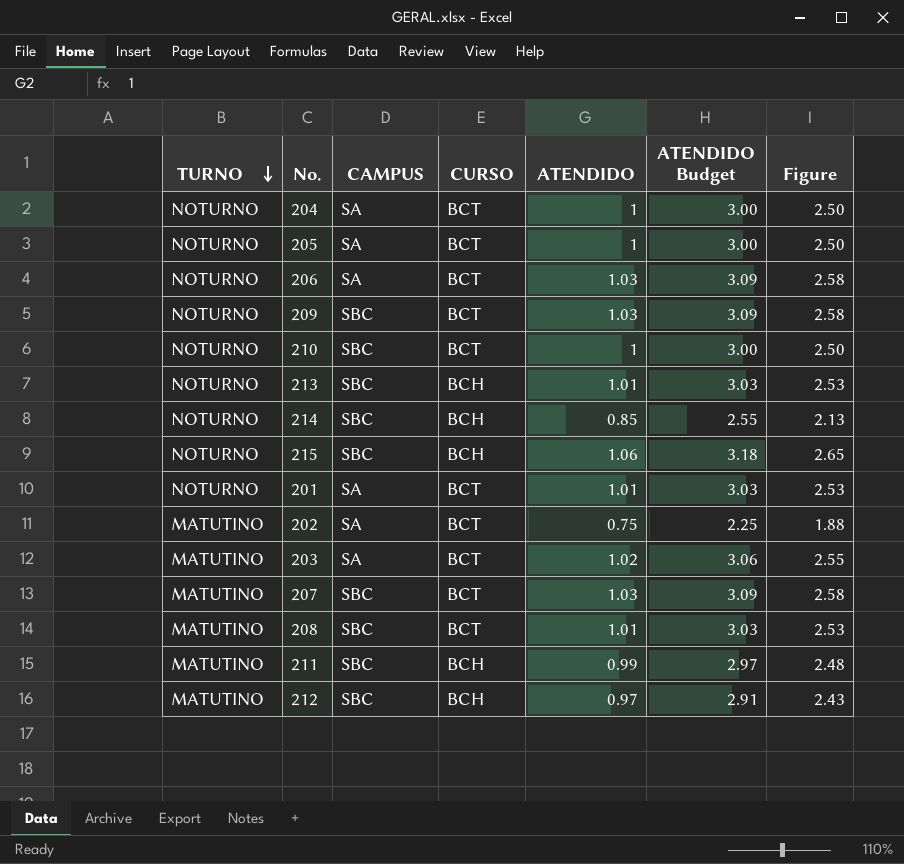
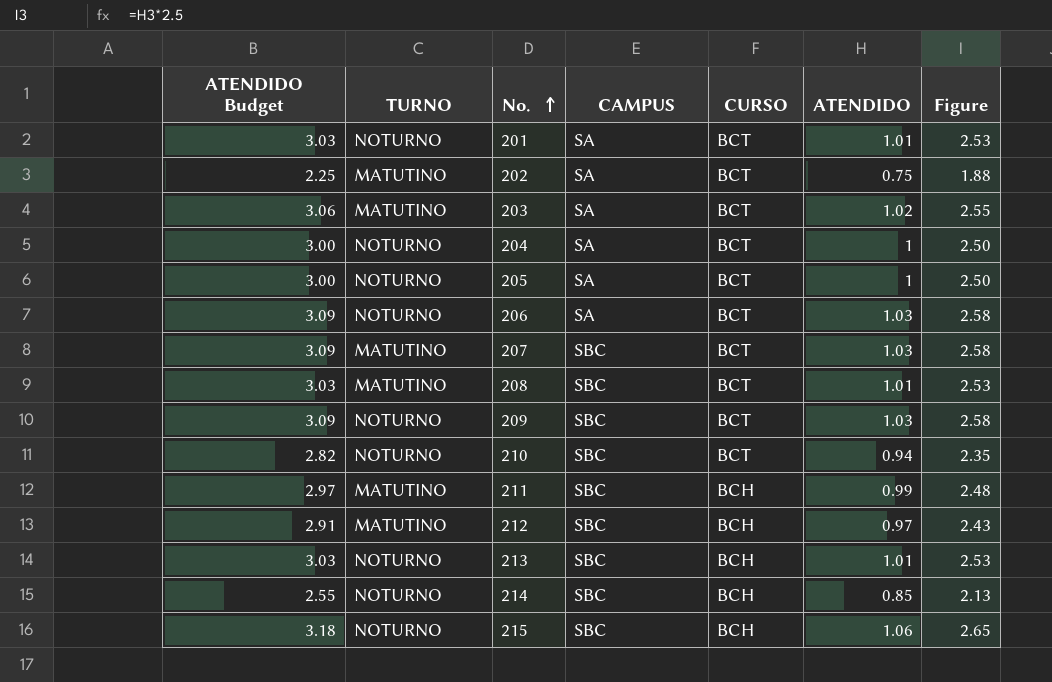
row order: TURNO descending -> No. ascending
column ATENDIDO Budget | position: 6 -> 1
210 | ATENDIDO Budget: 3.00 -> 2.82
210 | ATENDIDO: 1 -> 0.94
210 | Figure: 2.50 -> 2.35

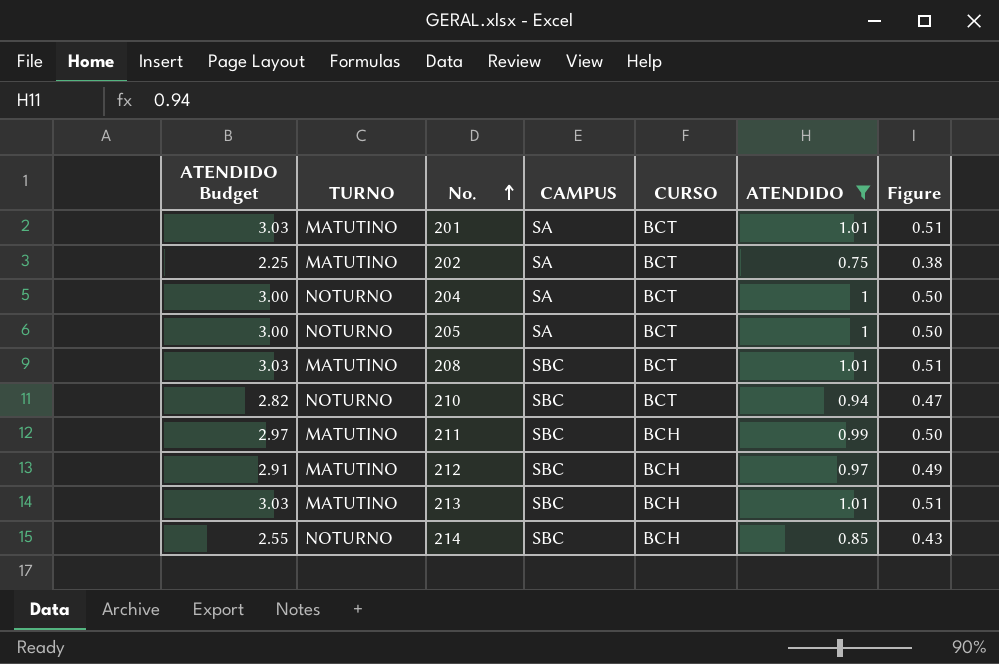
filter: none -> ATENDIDO <= 1.01
column Figure | formula: [ATENDIDO] * 2.5 -> [ATENDIDO] * 0.5
201 | TURNO: NOTURNO -> MATUTINO
213 | TURNO: NOTURNO -> MATUTINO

